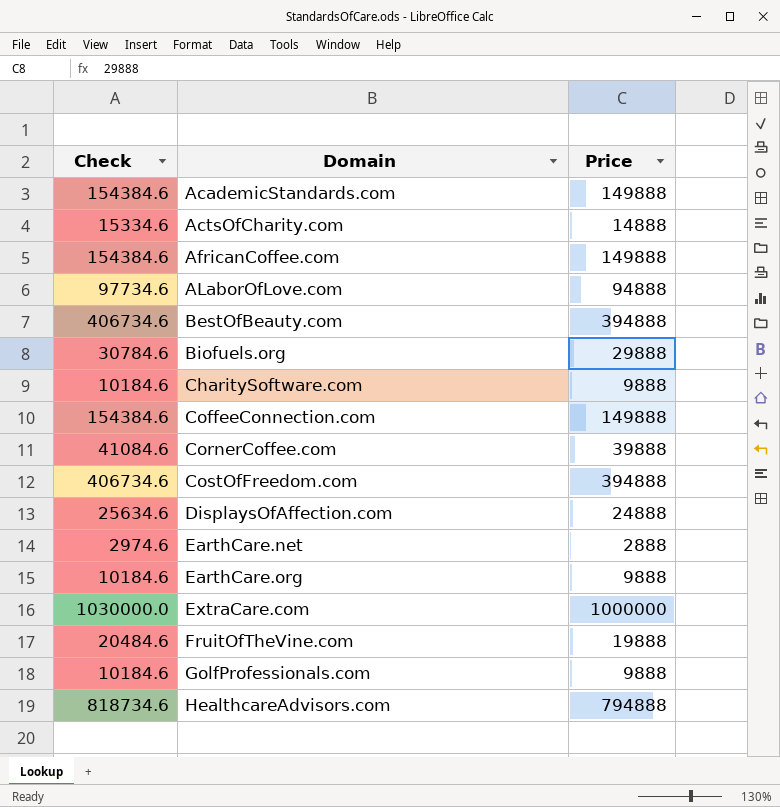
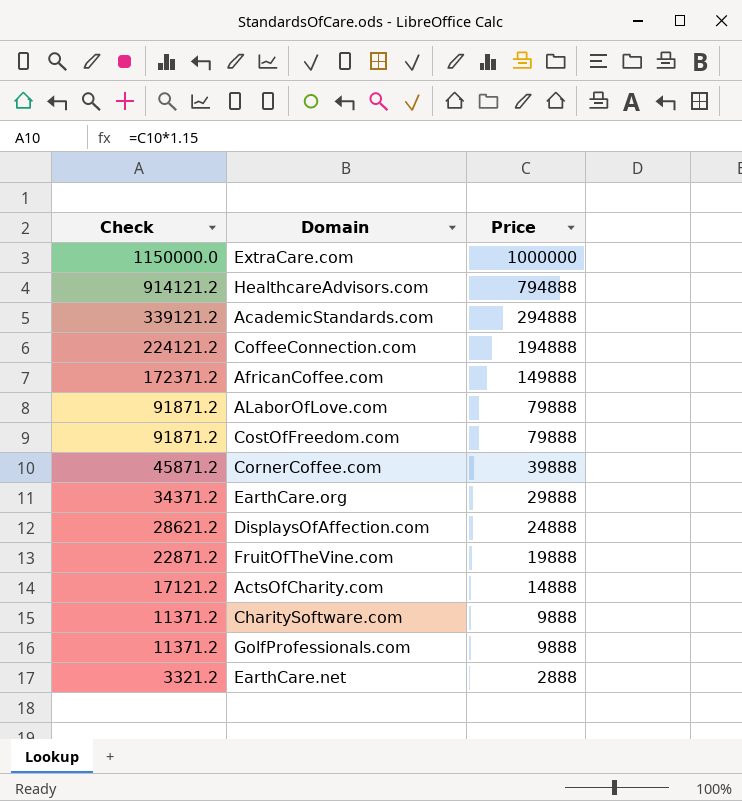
row order: Domain ascending -> Check descending
column Check | formula: [Price] * 1.03 -> [Price] * 1.15
row BestOfBeauty.com: 406734.6 | 394888 -> none
row Biofuels.org: 30784.6 | 29888 -> none
AcademicStandards.com | Price: 149888 -> 294888
CoffeeConnection.com | Price: 149888 -> 194888
ALaborOfLove.com | Price: 94888 -> 79888
CostOfFreedom.com | Price: 394888 -> 79888
EarthCare.org | Price: 9888 -> 29888

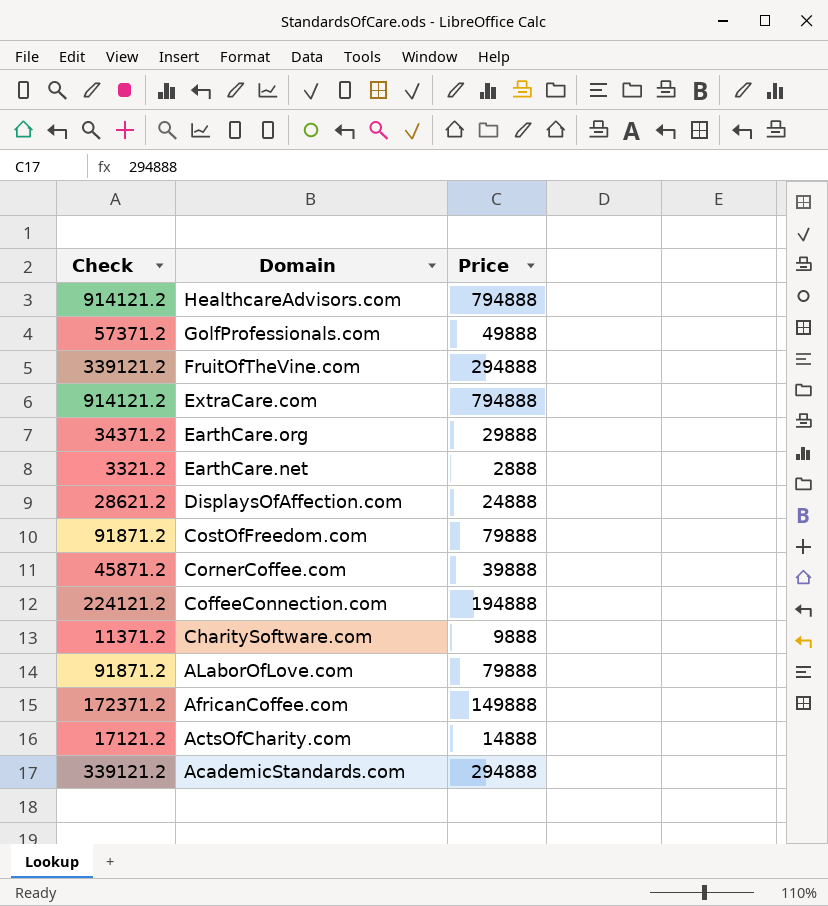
row order: Check descending -> Domain descending
GolfProfessionals.com | Check: 11371.2 -> 57371.2
GolfProfessionals.com | Price: 9888 -> 49888
FruitOfTheVine.com | Check: 22871.2 -> 339121.2
FruitOfTheVine.com | Price: 19888 -> 294888
ExtraCare.com | Check: 1150000.0 -> 914121.2
ExtraCare.com | Price: 1000000 -> 794888

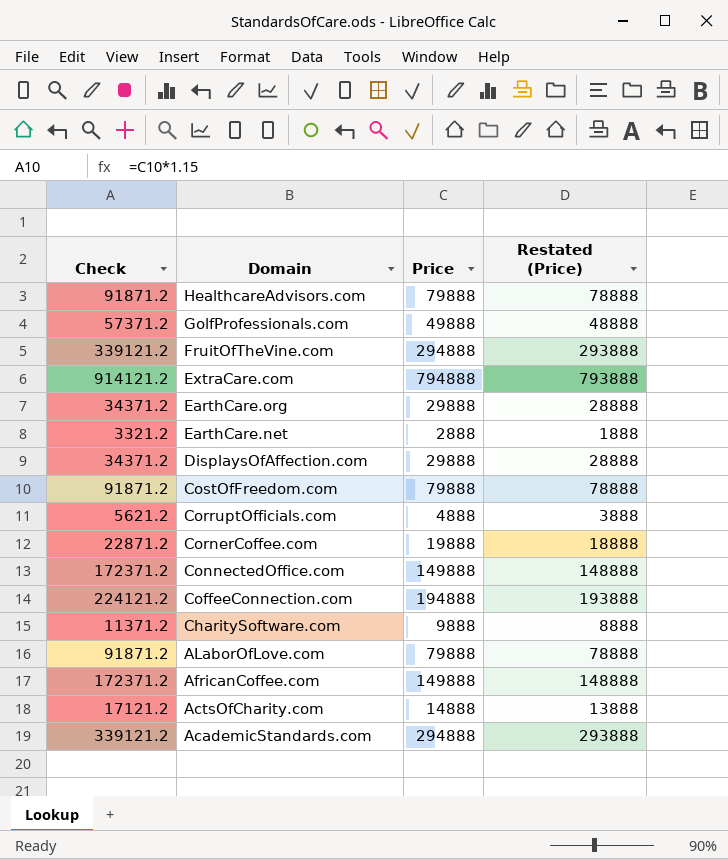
column Restated (Price) | formula: none -> [Price] - 1000
HealthcareAdvisors.com | Check: 914121.2 -> 91871.2
HealthcareAdvisors.com | Price: 794888 -> 79888
DisplaysOfAffection.com | Check: 28621.2 -> 34371.2
DisplaysOfAffection.com | Price: 24888 -> 29888
row CorruptOfficials.com: none -> 5621.2 | 4888 | 3888
CornerCoffee.com | Check: 45871.2 -> 22871.2
CornerCoffee.com | Price: 39888 -> 19888
row ConnectedOffice.com: none -> 172371.2 | 149888 | 148888

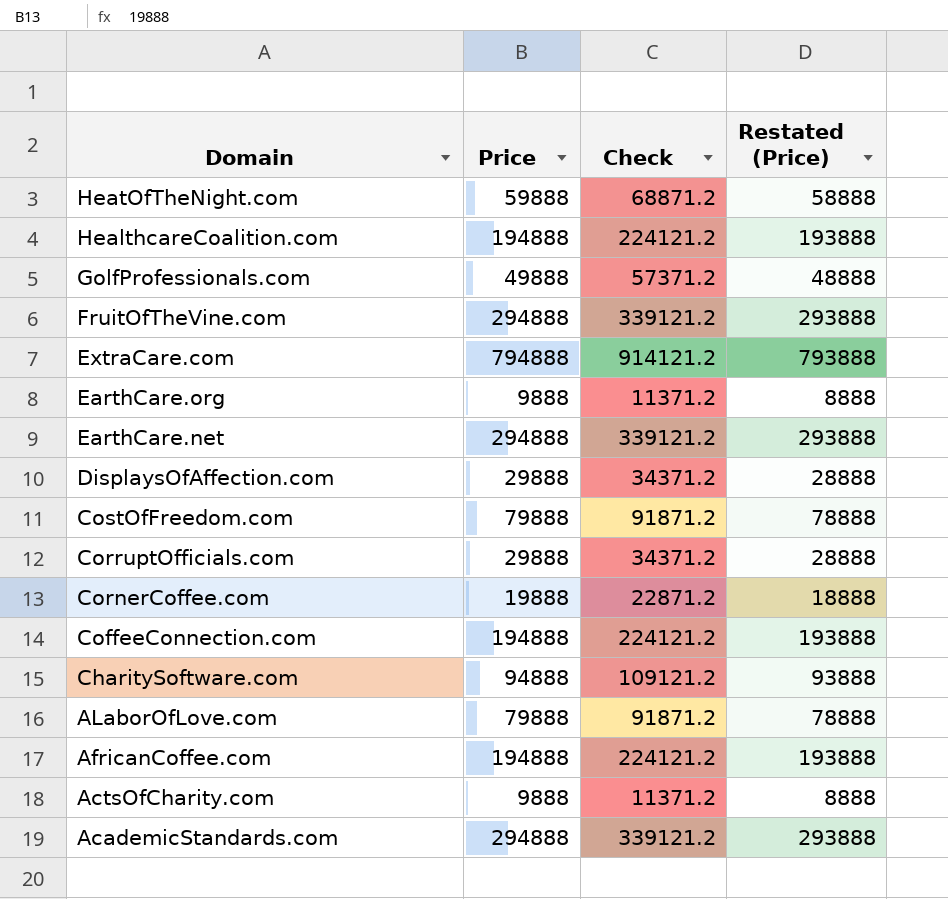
column Check | position: 1 -> 3
row HealthcareAdvisors.com: 91871.2 | 79888 | 78888 -> none
row ConnectedOffice.com: 172371.2 | 149888 | 148888 -> none
row HeatOfTheNight.com: none -> 59888 | 68871.2 | 58888
row HealthcareCoalition.com: none -> 194888 | 224121.2 | 193888
EarthCare.org | Price: 29888 -> 9888
EarthCare.org | Check: 34371.2 -> 11371.2
EarthCare.org | Restated (Price): 28888 -> 8888
EarthCare.net | Price: 2888 -> 294888
EarthCare.net | Check: 3321.2 -> 339121.2
EarthCare.net | Restated (Price): 1888 -> 293888
CorruptOfficials.com | Price: 4888 -> 29888
CorruptOfficials.com | Check: 5621.2 -> 34371.2
CorruptOfficials.com | Restated (Price): 3888 -> 28888
CharitySoftware.com | Price: 9888 -> 94888
CharitySoftware.com | Check: 11371.2 -> 109121.2
CharitySoftware.com | Restated (Price): 8888 -> 93888
AfricanCoffee.com | Price: 149888 -> 194888
AfricanCoffee.com | Check: 172371.2 -> 224121.2
AfricanCoffee.com | Restated (Price): 148888 -> 193888
ActsOfCharity.com | Price: 14888 -> 9888
ActsOfCharity.com | Check: 17121.2 -> 11371.2
ActsOfCharity.com | Restated (Price): 13888 -> 8888

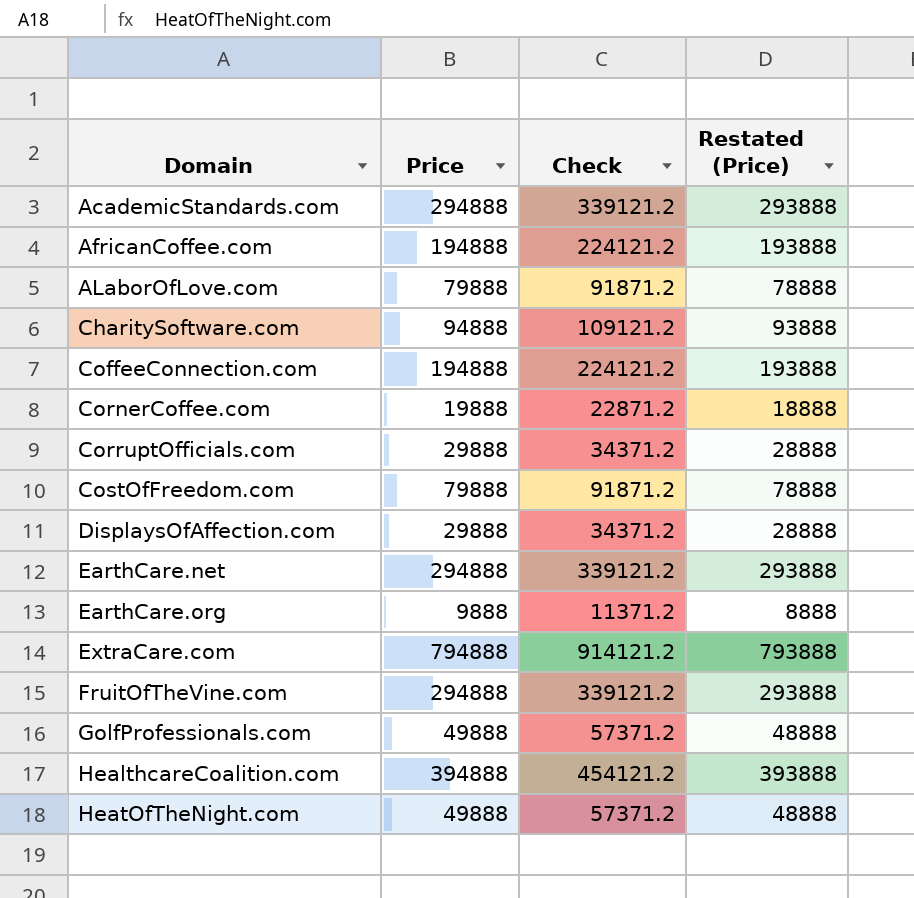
row order: Domain descending -> Domain ascending
row ActsOfCharity.com: 9888 | 11371.2 | 8888 -> none
HealthcareCoalition.com | Price: 194888 -> 394888
HealthcareCoalition.com | Check: 224121.2 -> 454121.2
HealthcareCoalition.com | Restated (Price): 193888 -> 393888
HeatOfTheNight.com | Price: 59888 -> 49888
HeatOfTheNight.com | Check: 68871.2 -> 57371.2
HeatOfTheNight.com | Restated (Price): 58888 -> 48888

